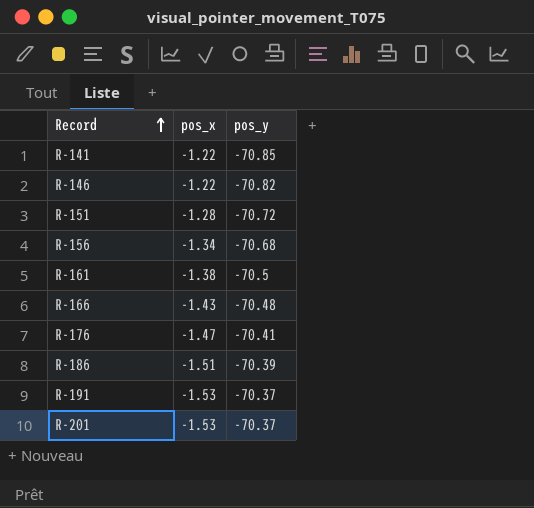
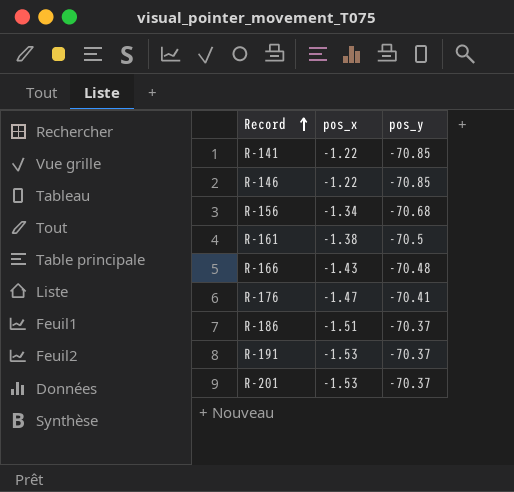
row R-151: -1.28 | -70.72 -> none
R-146 | pos_y: -70.82 -> -70.85
R-186 | pos_y: -70.39 -> -70.37

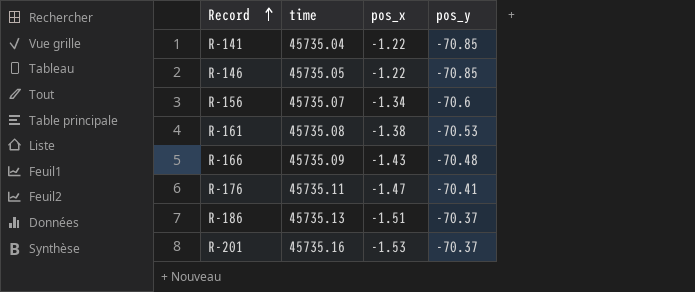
column time | position: none -> 2
row R-191: -1.53 | -70.37 -> none
R-156 | pos_y: -70.68 -> -70.6
R-161 | pos_y: -70.5 -> -70.53

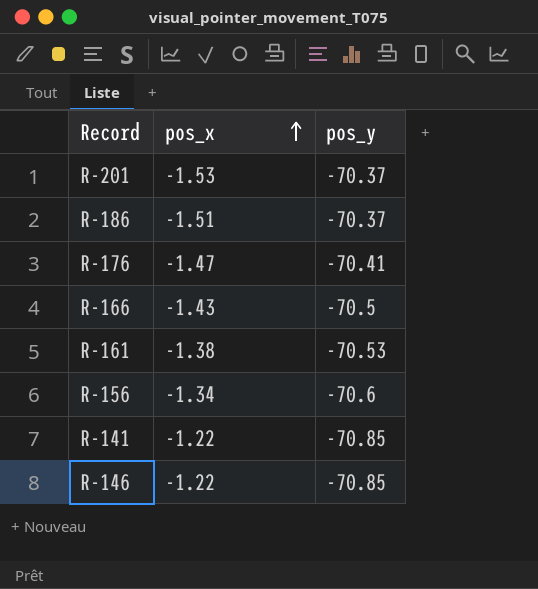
row order: Record ascending -> pos_x ascending
column time | position: 2 -> none
R-166 | pos_y: -70.48 -> -70.5

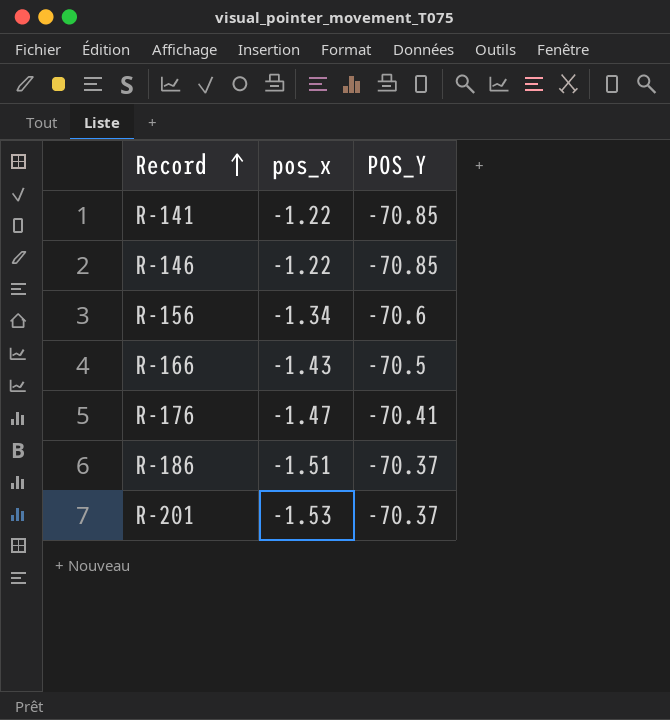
row order: pos_x ascending -> Record ascending
column name: pos_y -> POS_Y
row R-161: -1.38 | -70.53 -> none

